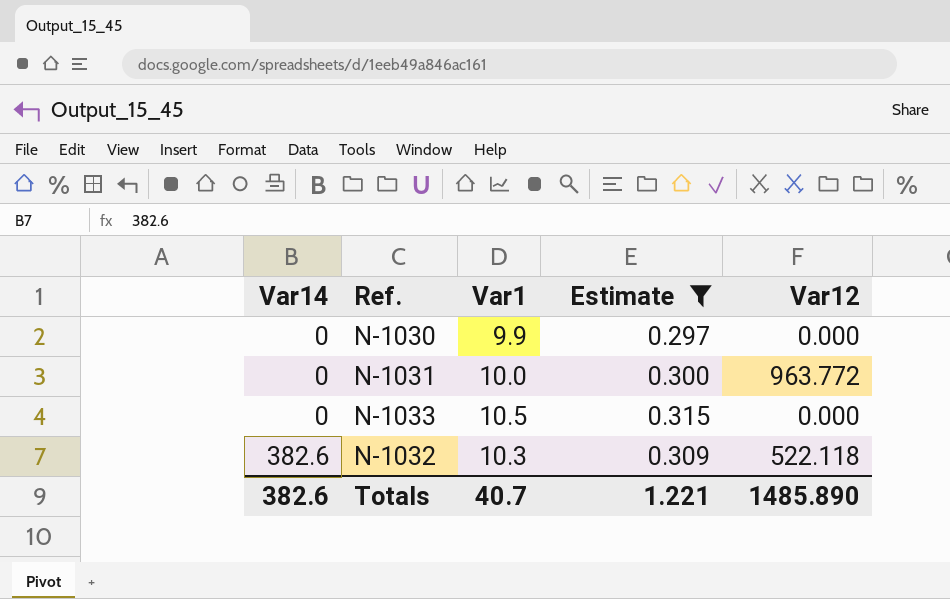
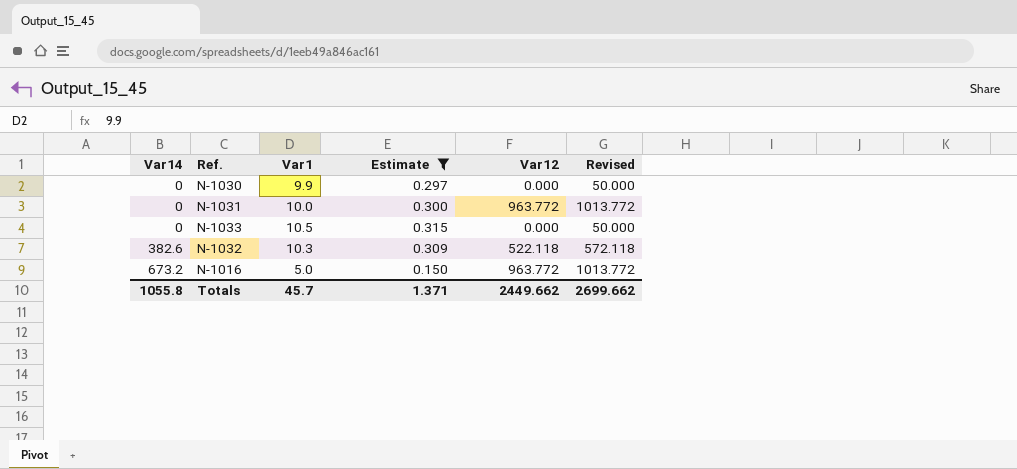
column Revised | formula: none -> [Var12] + 50
row N-1016: none -> 673.2 | 5.0 | 0.150 | 963.772 | 1013.772
Totals | Var14: 382.6 -> 1055.8
Totals | Var1: 40.7 -> 45.7
Totals | Estimate: 1.221 -> 1.371
Totals | Var12: 1485.890 -> 2449.662

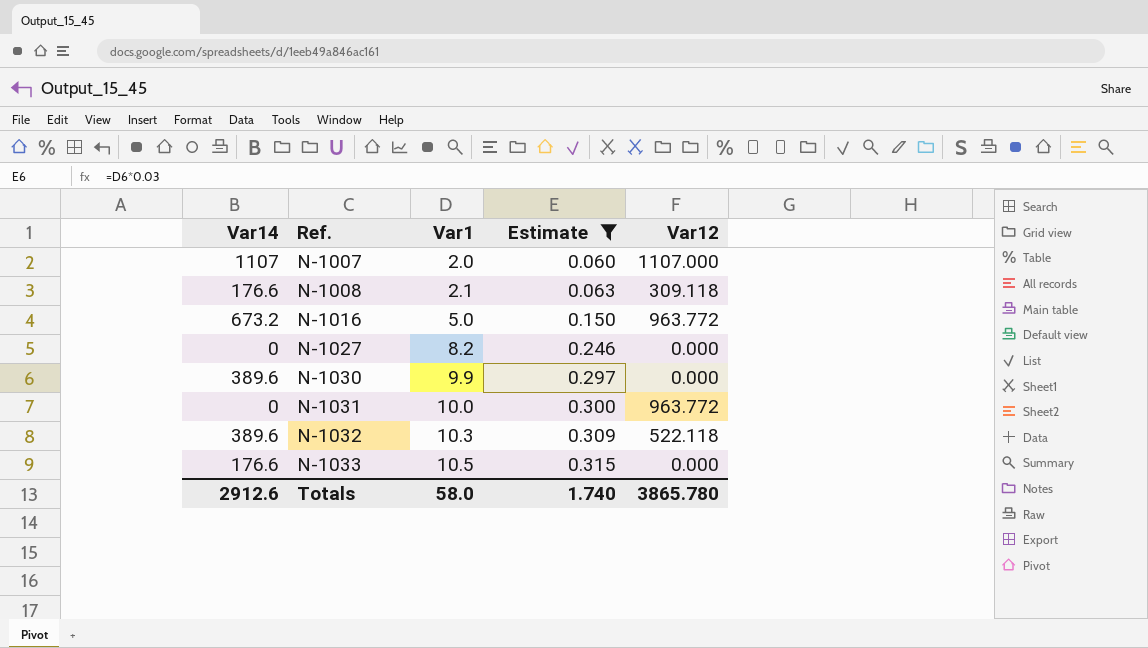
row order: Var14 ascending -> Ref. ascending
column Revised | formula: [Var12] + 50 -> none
row N-1007: none -> 1107 | 2.0 | 0.060 | 1107.000
row N-1008: none -> 176.6 | 2.1 | 0.063 | 309.118
row N-1027: none -> 0 | 8.2 | 0.246 | 0.000
N-1030 | Var14: 0 -> 389.6
N-1032 | Var14: 382.6 -> 389.6
N-1033 | Var14: 0 -> 176.6
Totals | Var14: 1055.8 -> 2912.6
Totals | Var1: 45.7 -> 58.0
Totals | Estimate: 1.371 -> 1.740
Totals | Var12: 2449.662 -> 3865.780

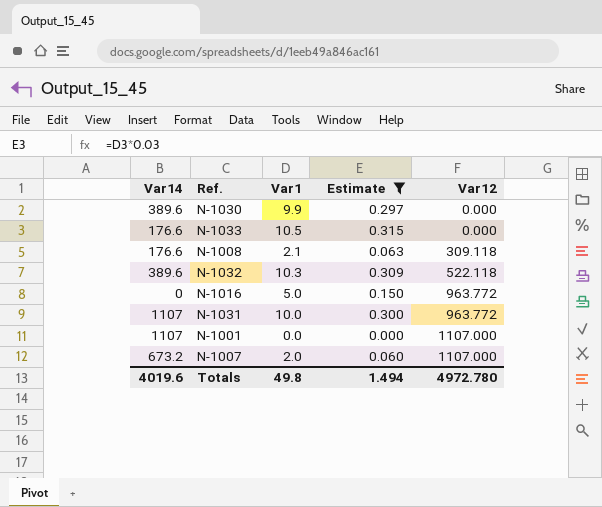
row order: Ref. ascending -> Var12 ascending
row N-1027: 0 | 8.2 | 0.246 | 0.000 -> none
N-1016 | Var14: 673.2 -> 0
N-1031 | Var14: 0 -> 1107
row N-1001: none -> 1107 | 0.0 | 0.000 | 1107.000
N-1007 | Var14: 1107 -> 673.2
Totals | Var14: 2912.6 -> 4019.6
Totals | Var1: 58.0 -> 49.8
Totals | Estimate: 1.740 -> 1.494
Totals | Var12: 3865.780 -> 4972.780

